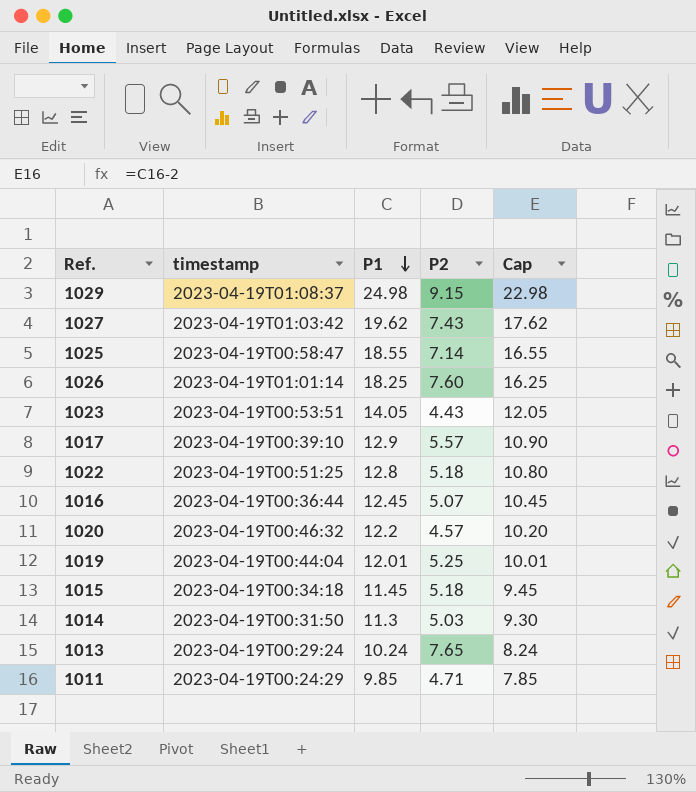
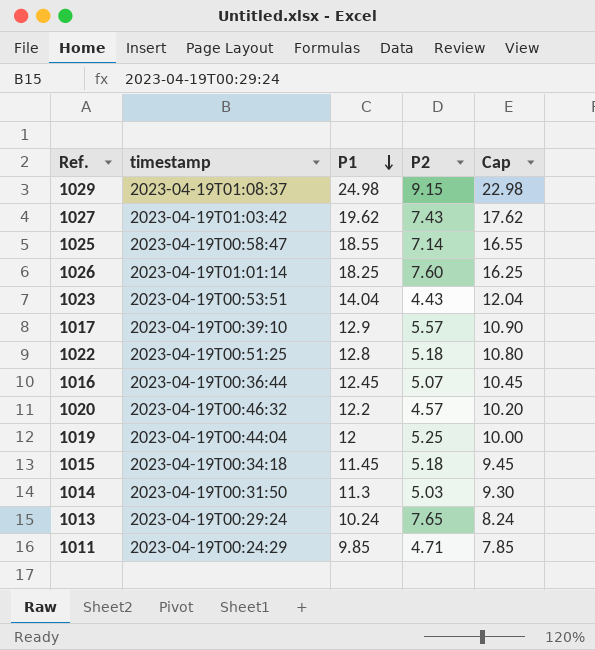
1023 | P1: 14.05 -> 14.04
1023 | Cap: 12.05 -> 12.04
1019 | P1: 12.01 -> 12
1019 | Cap: 10.01 -> 10.00

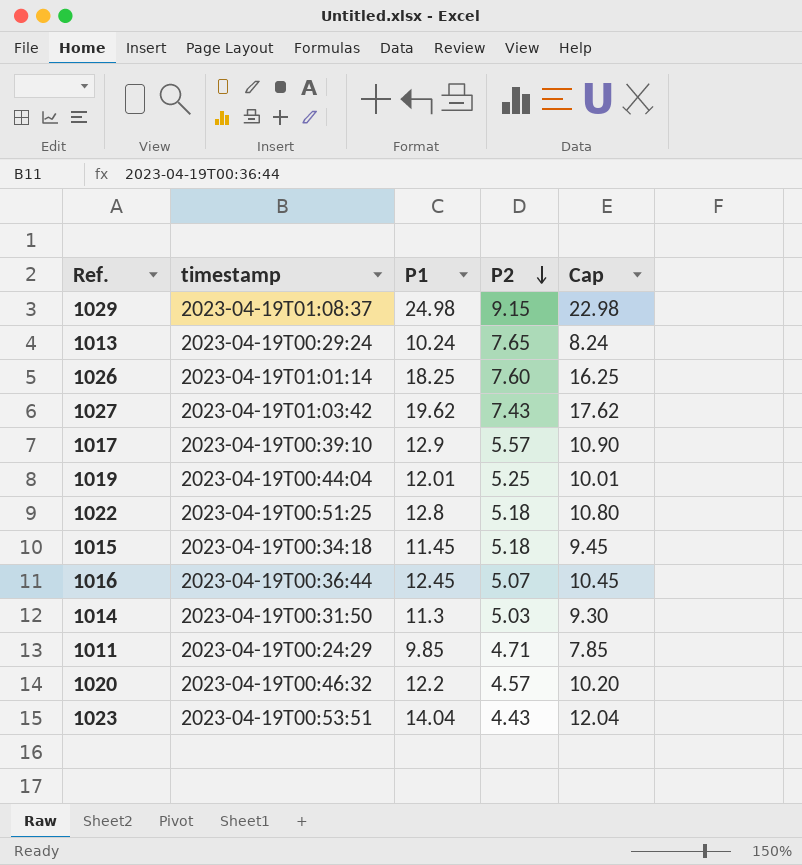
row order: P1 descending -> P2 descending
row 1025: 2023-04-19T00:58:47 | 18.55 | 7.14 | 16.55 -> none
1019 | P1: 12 -> 12.01
1019 | Cap: 10.00 -> 10.01

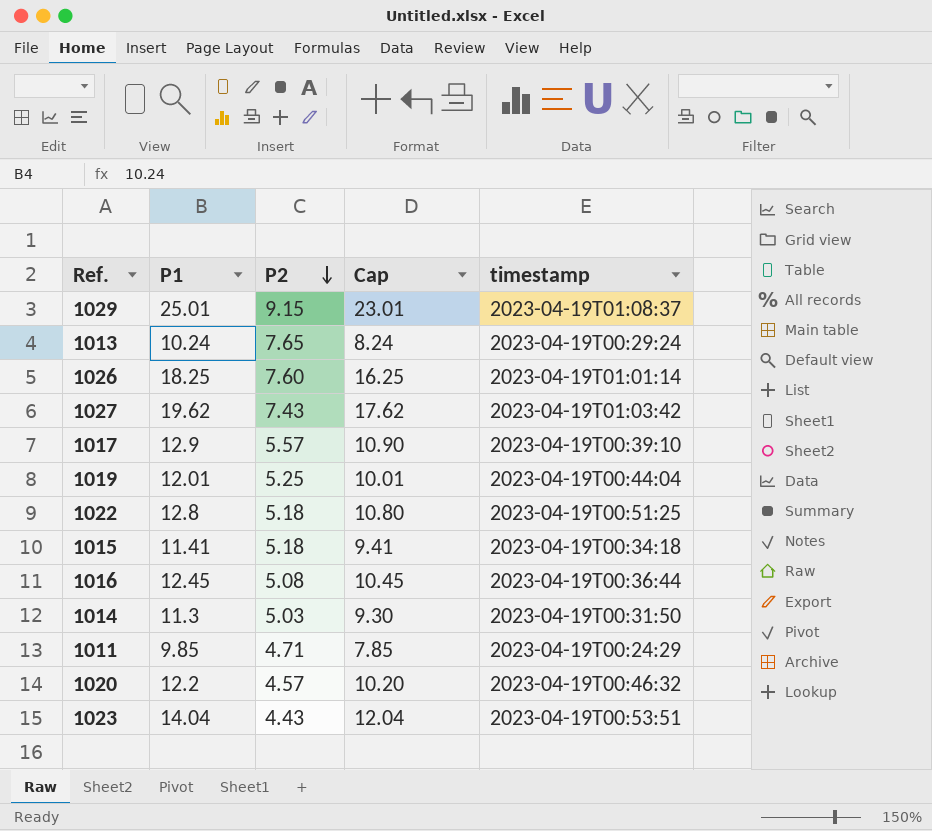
column timestamp | position: 2 -> 5
1029 | P1: 24.98 -> 25.01
1029 | Cap: 22.98 -> 23.01
1015 | P1: 11.45 -> 11.41
1015 | Cap: 9.45 -> 9.41
1016 | P2: 5.07 -> 5.08

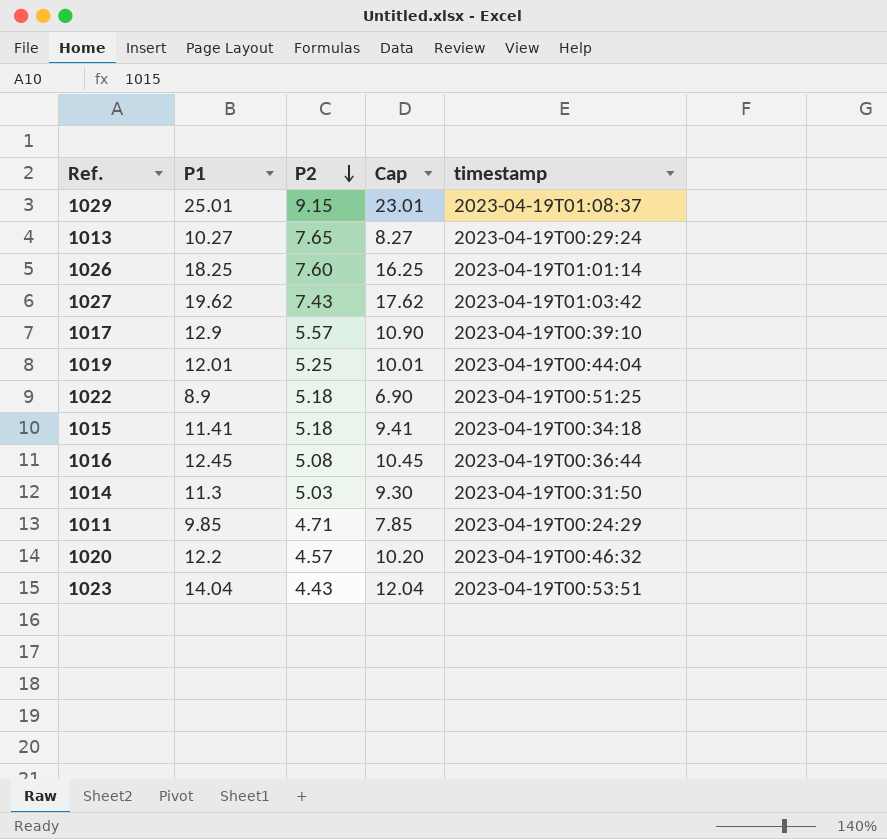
1013 | P1: 10.24 -> 10.27
1013 | Cap: 8.24 -> 8.27
1022 | P1: 12.8 -> 8.9
1022 | Cap: 10.80 -> 6.90

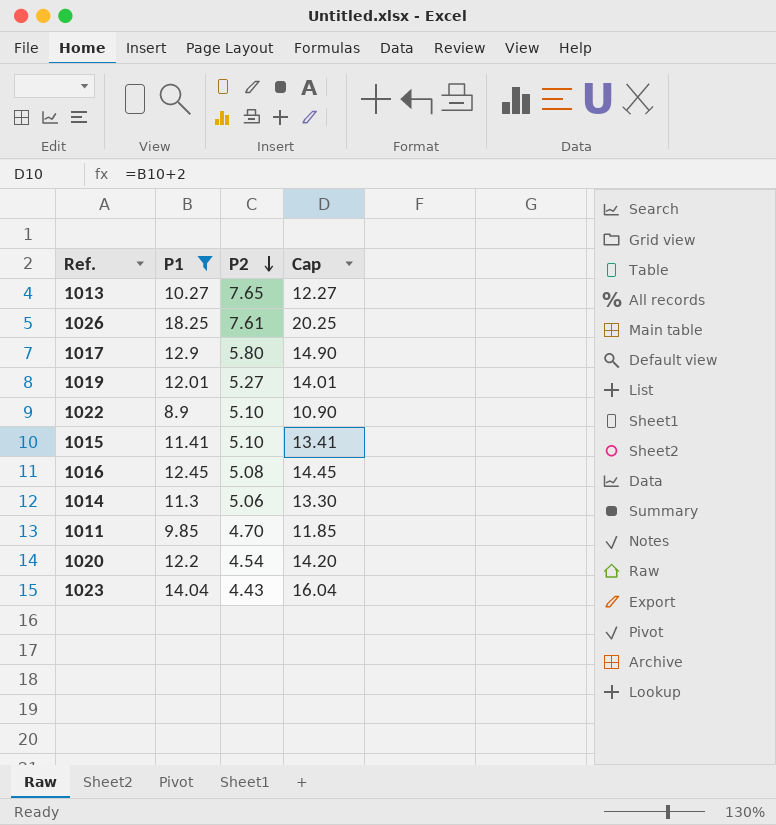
filter: none -> P1 <= 18.25
column timestamp | position: 5 -> none
column Cap | formula: [P1] - 2 -> [P1] + 2
1026 | P2: 7.60 -> 7.61
1017 | P2: 5.57 -> 5.80
1019 | P2: 5.25 -> 5.27
1022 | P2: 5.18 -> 5.10
1015 | P2: 5.18 -> 5.10
1014 | P2: 5.03 -> 5.06
1011 | P2: 4.71 -> 4.70
1020 | P2: 4.57 -> 4.54

